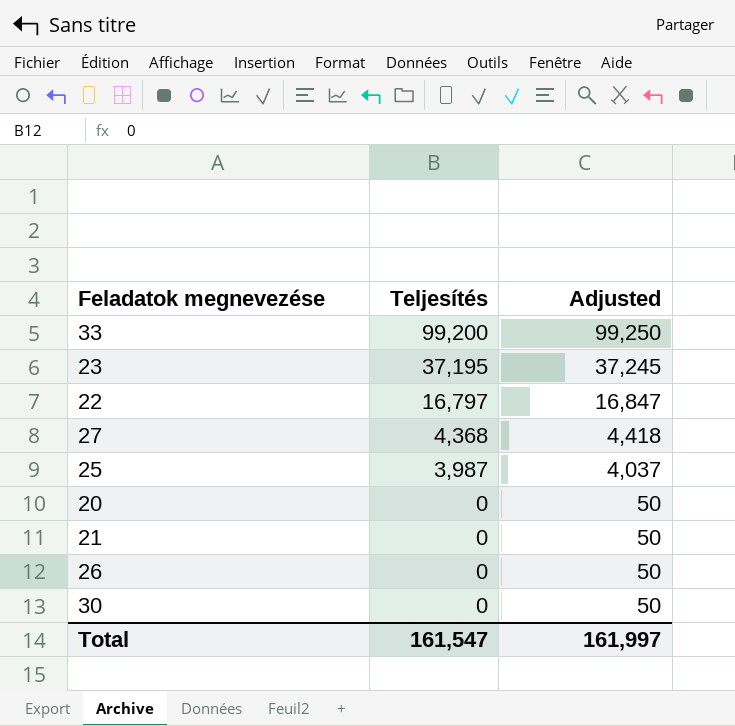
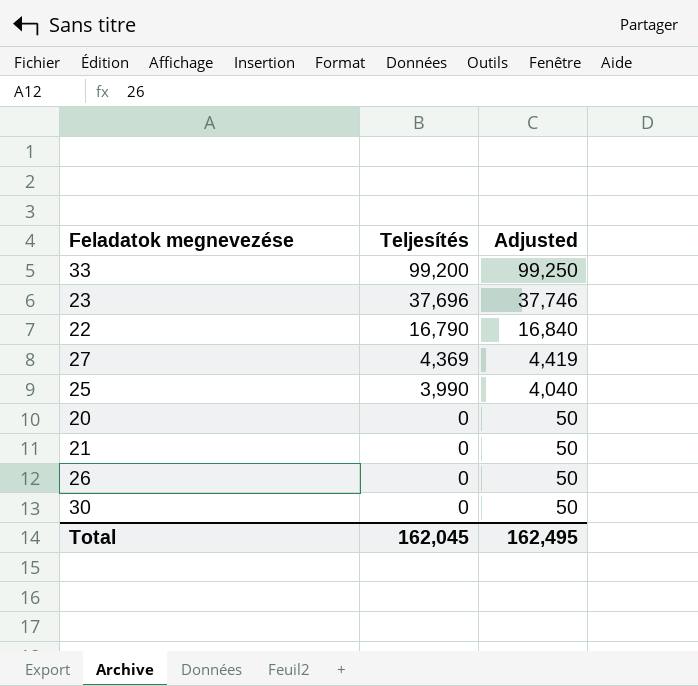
23 | Teljesítés: 37,195 -> 37,696
23 | Adjusted: 37,245 -> 37,746
22 | Teljesítés: 16,797 -> 16,790
22 | Adjusted: 16,847 -> 16,840
27 | Teljesítés: 4,368 -> 4,369
27 | Adjusted: 4,418 -> 4,419
25 | Teljesítés: 3,987 -> 3,990
25 | Adjusted: 4,037 -> 4,040
Total | Teljesítés: 161,547 -> 162,045
Total | Adjusted: 161,997 -> 162,495

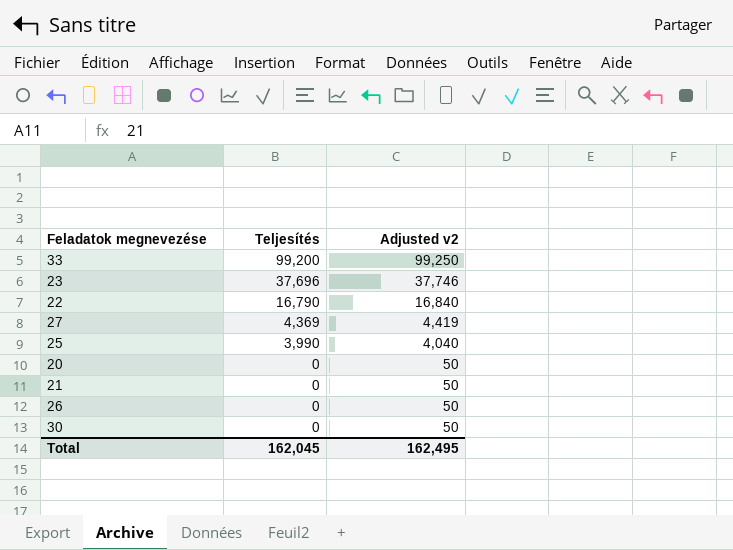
column name: Adjusted -> Adjusted v2

